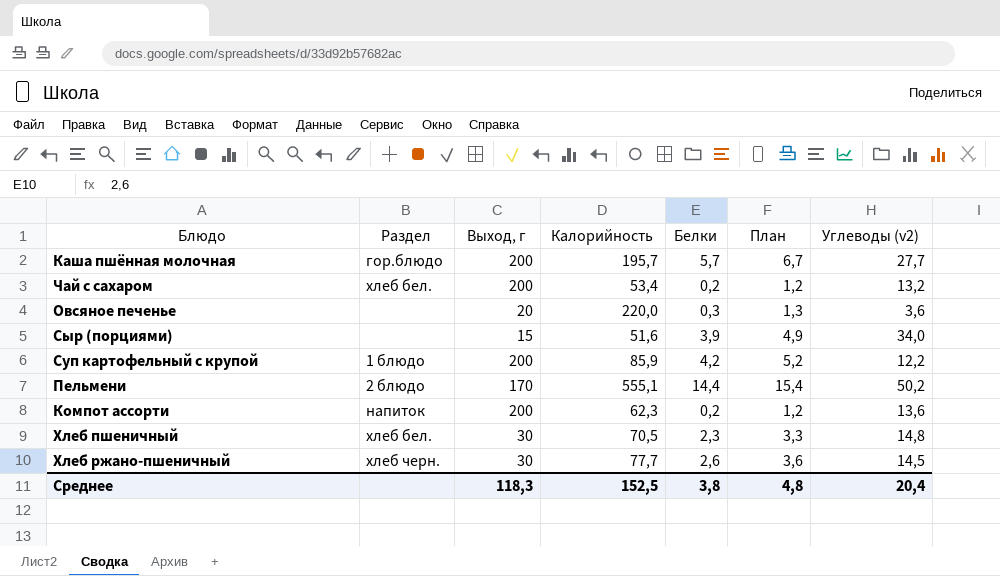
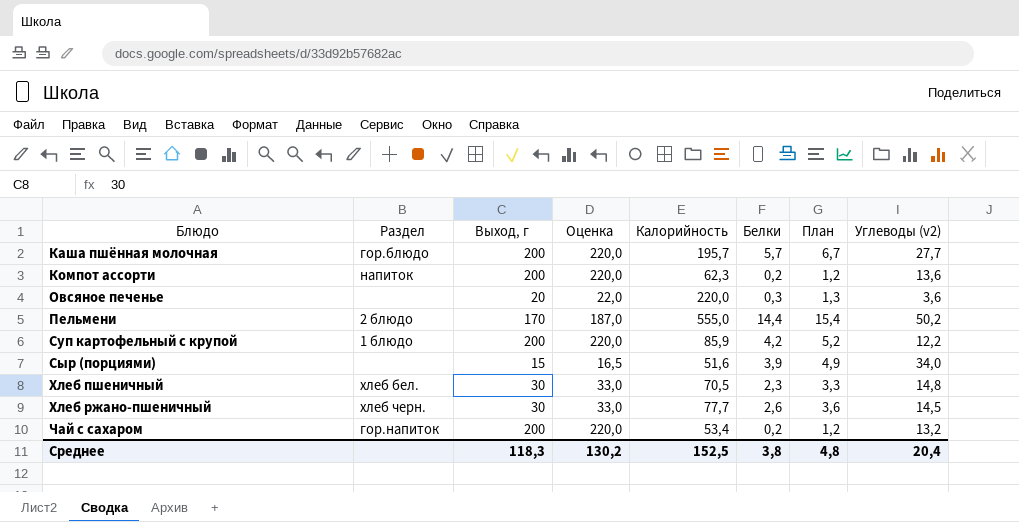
row order: none -> Блюдо ascending
column Оценка | formula: none -> [Выход, г] * 1,1
Пельмени | Калорийность: 555,1 -> 555,0
Чай с сахаром | Раздел: хлеб бел. -> гор.напиток

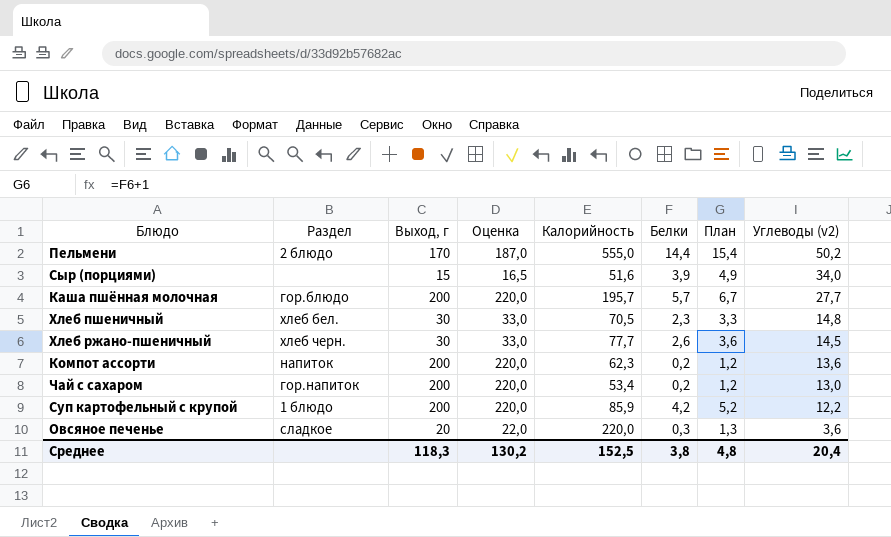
row order: Блюдо ascending -> Углеводы (v2) descending
Чай с сахаром | Углеводы (v2): 13,2 -> 13,0
Овсяное печенье | Раздел: none -> сладкое

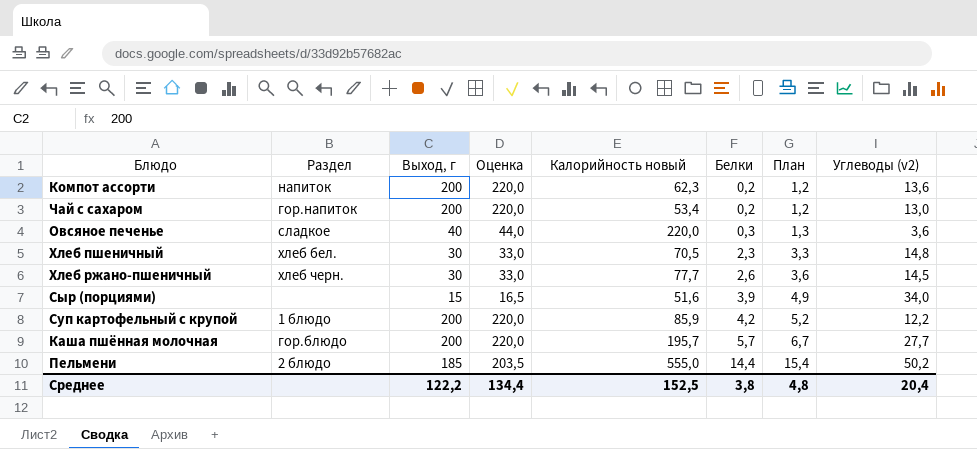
row order: Углеводы (v2) descending -> Белки ascending
column name: Калорийность -> Калорийность новый
Овсяное печенье | Выход, г: 20 -> 40
Овсяное печенье | Оценка: 22,0 -> 44,0
Пельмени | Выход, г: 170 -> 185
Пельмени | Оценка: 187,0 -> 203,5
Среднее | Выход, г: 118,3 -> 122,2
Среднее | Оценка: 130,2 -> 134,4

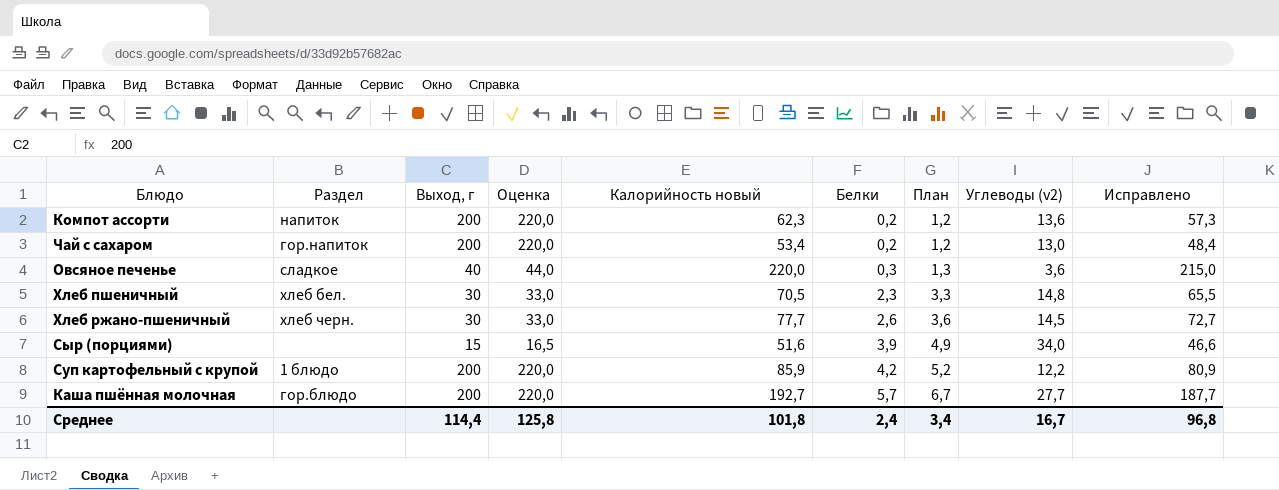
column Исправлено | formula: none -> [Калорийность новый] - 5
row Пельмени: 2 блюдо | 185 | 203,5 | 555,0 | 14,4 | 15,4 | 50,2 -> none
Каша пшённая молочная | Калорийность новый: 195,7 -> 192,7
Среднее | Выход, г: 122,2 -> 114,4
Среднее | Оценка: 134,4 -> 125,8
Среднее | Калорийность новый: 152,5 -> 101,8
Среднее | Белки: 3,8 -> 2,4
Среднее | План: 4,8 -> 3,4
Среднее | Углеводы (v2): 20,4 -> 16,7

